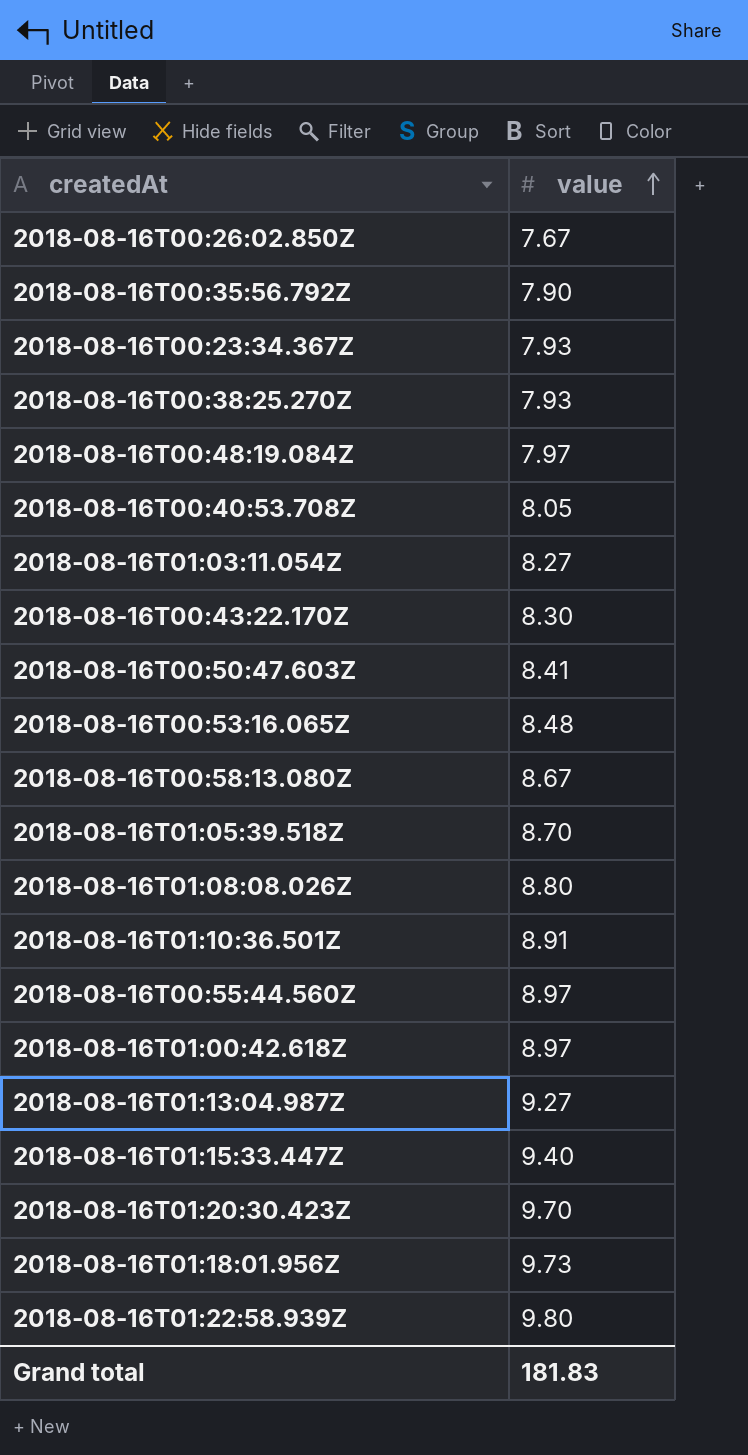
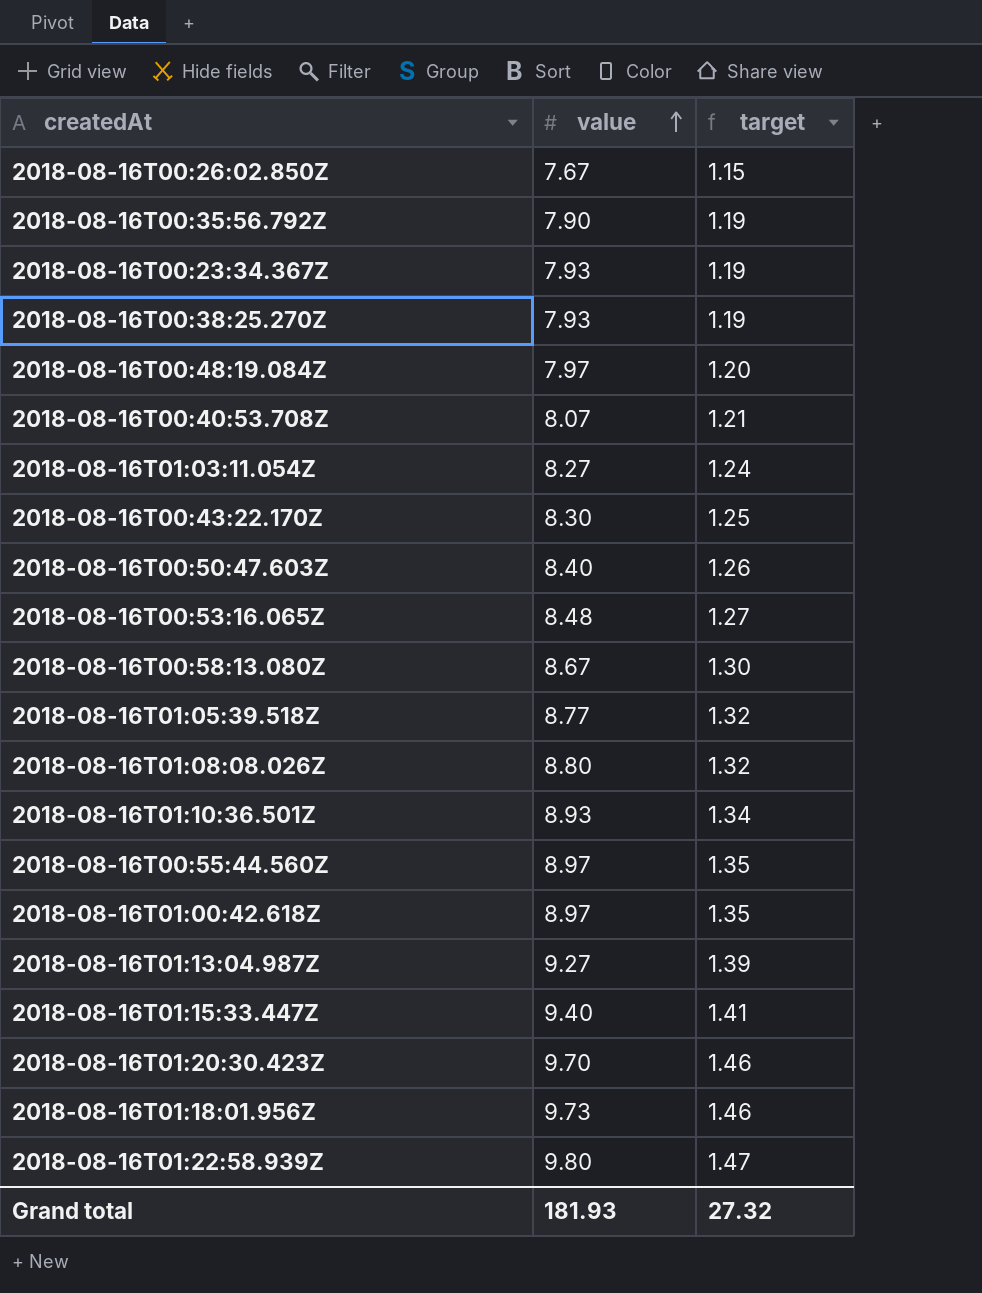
column target | formula: none -> [value] * 0.15
2018-08-16T00:40:53.708Z | value: 8.05 -> 8.07
2018-08-16T00:50:47.603Z | value: 8.41 -> 8.40
2018-08-16T01:05:39.518Z | value: 8.70 -> 8.77
2018-08-16T01:10:36.501Z | value: 8.91 -> 8.93
Grand total | value: 181.83 -> 181.93

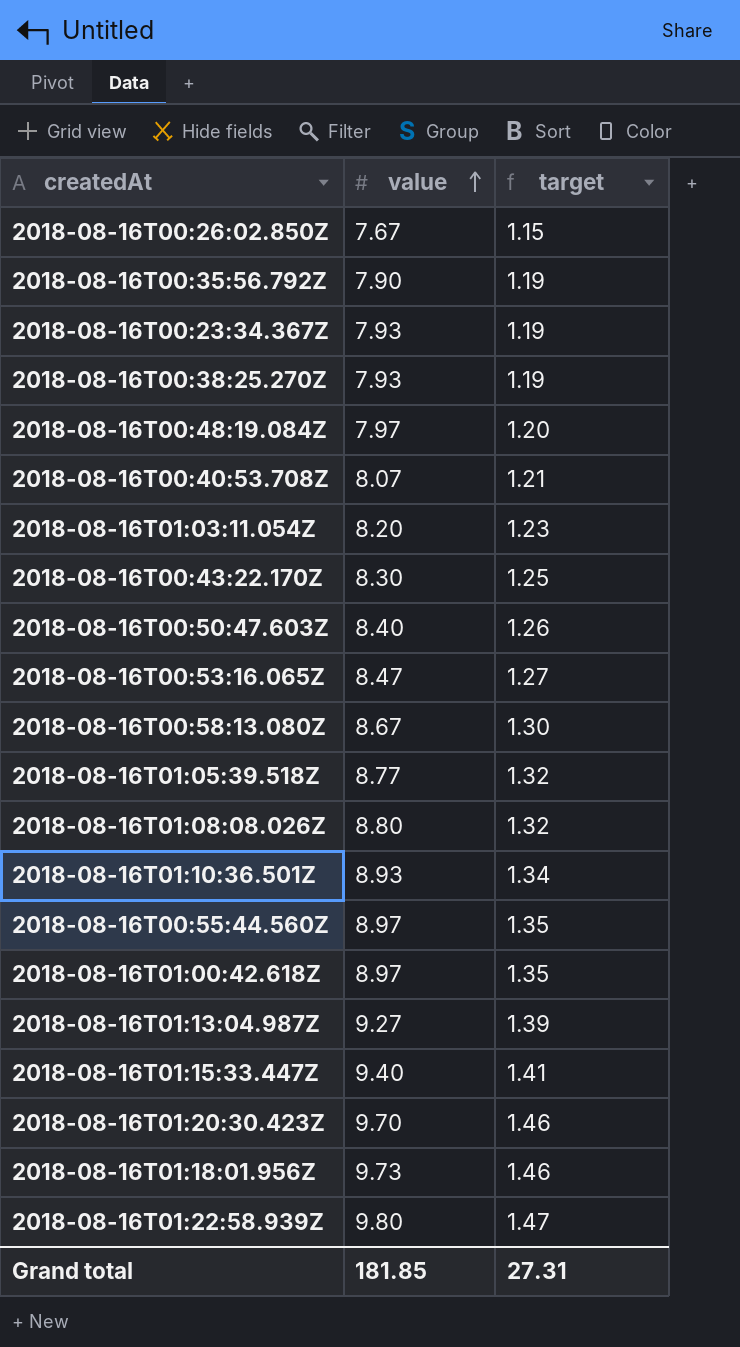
2018-08-16T01:03:11.054Z | value: 8.27 -> 8.20
2018-08-16T01:03:11.054Z | target: 1.24 -> 1.23
2018-08-16T00:53:16.065Z | value: 8.48 -> 8.47
Grand total | value: 181.93 -> 181.85
Grand total | target: 27.32 -> 27.31

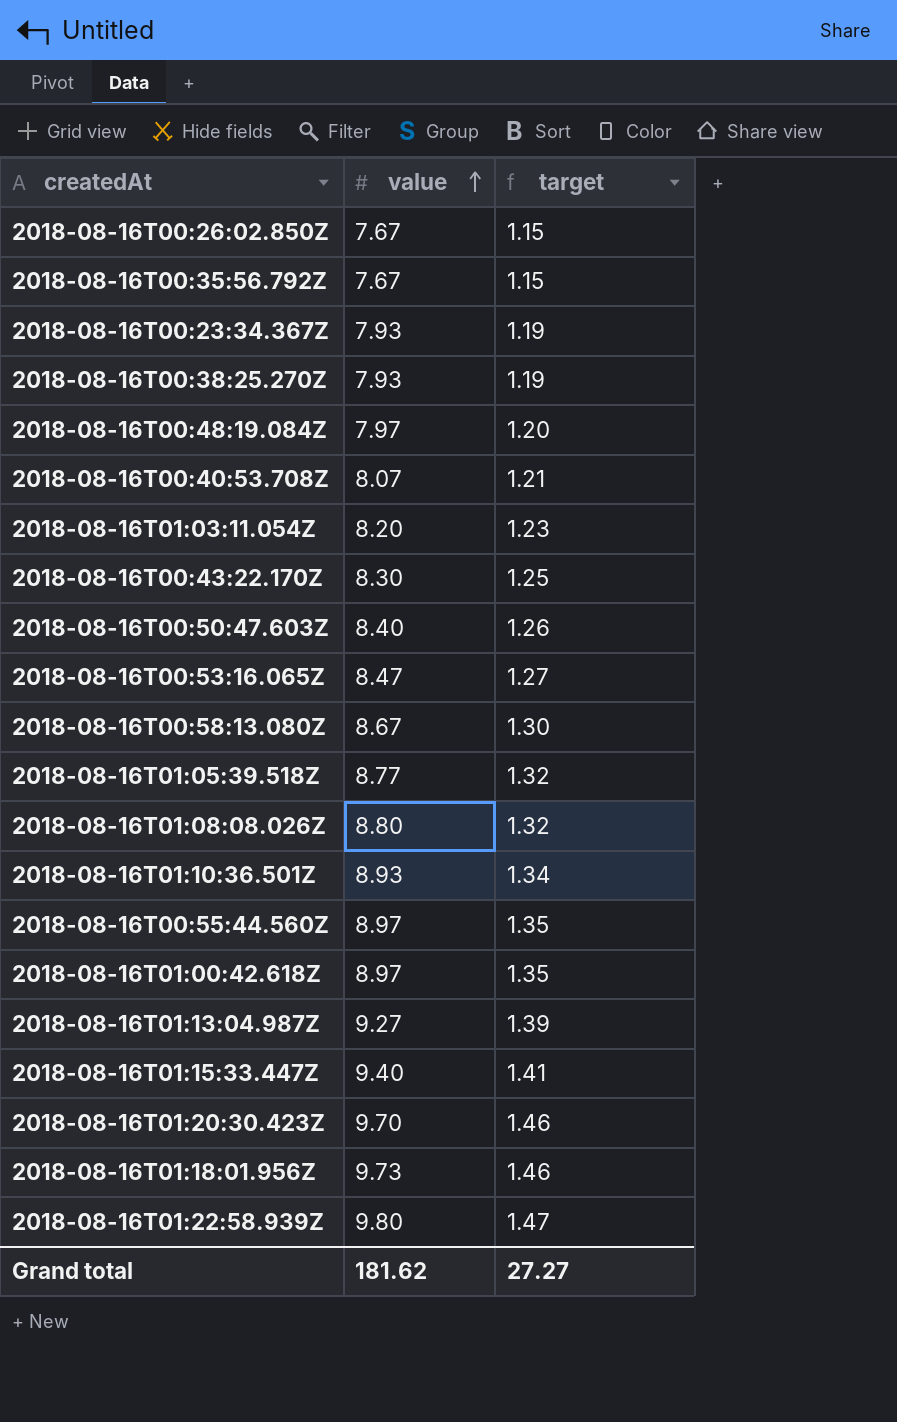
2018-08-16T00:35:56.792Z | value: 7.90 -> 7.67
2018-08-16T00:35:56.792Z | target: 1.19 -> 1.15
Grand total | value: 181.85 -> 181.62
Grand total | target: 27.31 -> 27.27

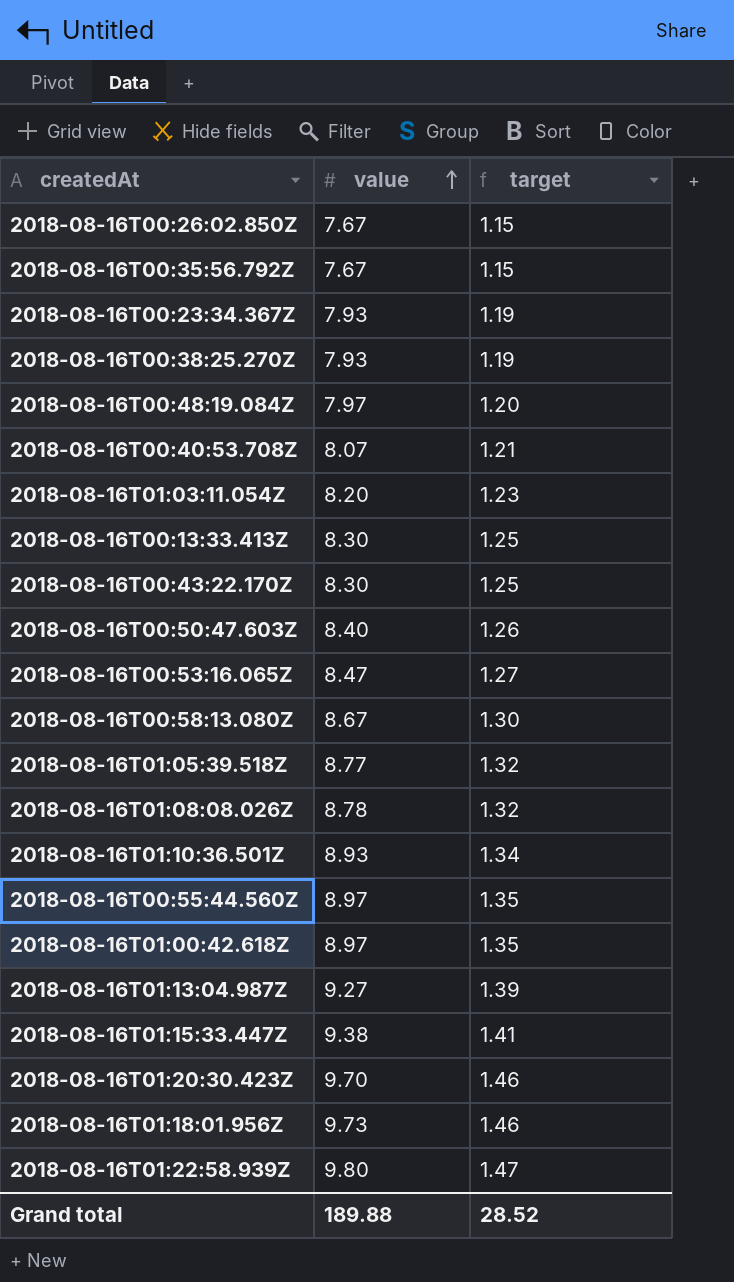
row 2018-08-16T00:13:33.413Z: none -> 8.30 | 1.25
2018-08-16T01:08:08.026Z | value: 8.80 -> 8.78
2018-08-16T01:15:33.447Z | value: 9.40 -> 9.38
Grand total | value: 181.62 -> 189.88
Grand total | target: 27.27 -> 28.52

